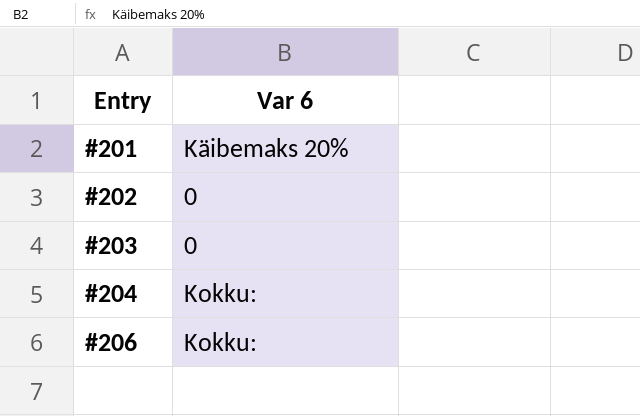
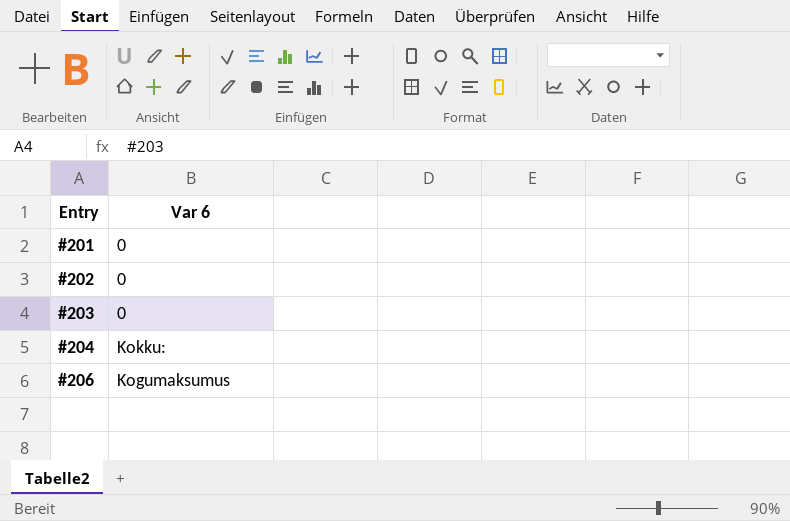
#201 | Var 6: Käibemaks 20% -> 0
#206 | Var 6: Kokku: -> Kogumaksumus

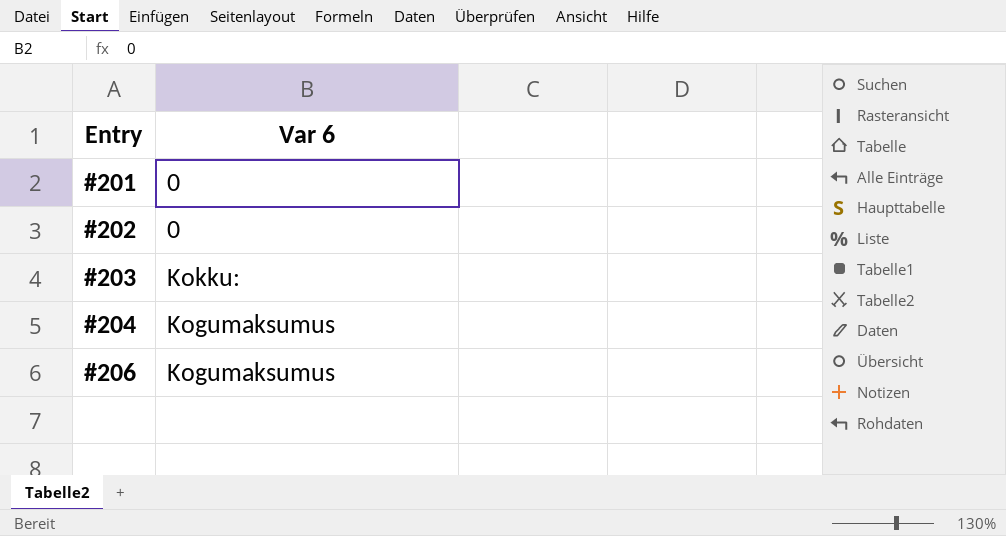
#203 | Var 6: 0 -> Kokku:
#204 | Var 6: Kokku: -> Kogumaksumus

